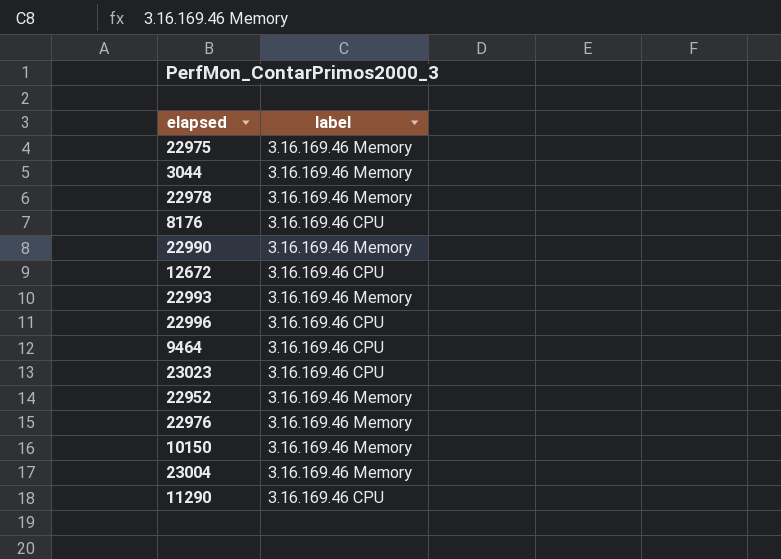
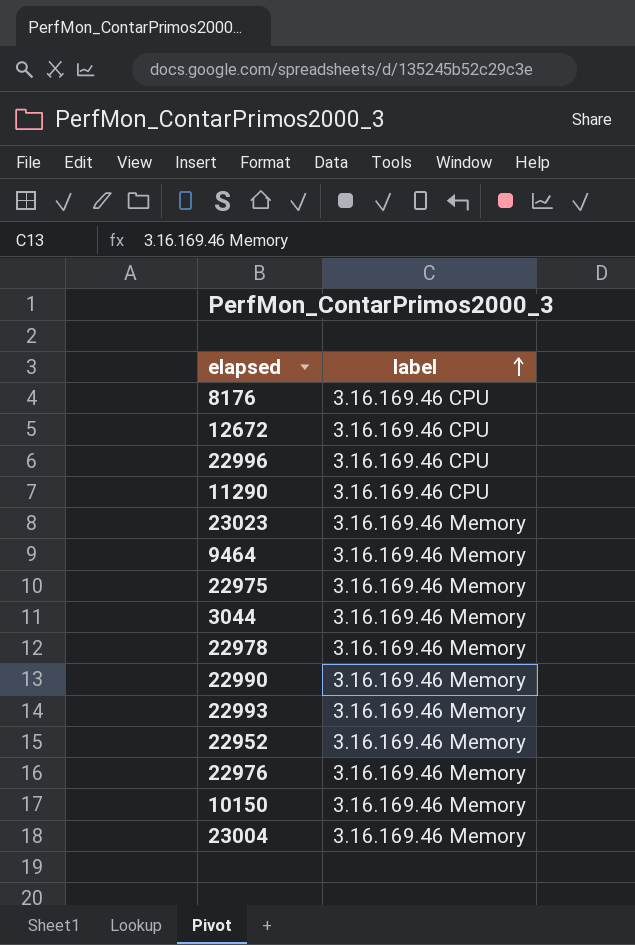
row order: none -> label ascending
23023 | label: 3.16.169.46 CPU -> 3.16.169.46 Memory
9464 | label: 3.16.169.46 CPU -> 3.16.169.46 Memory

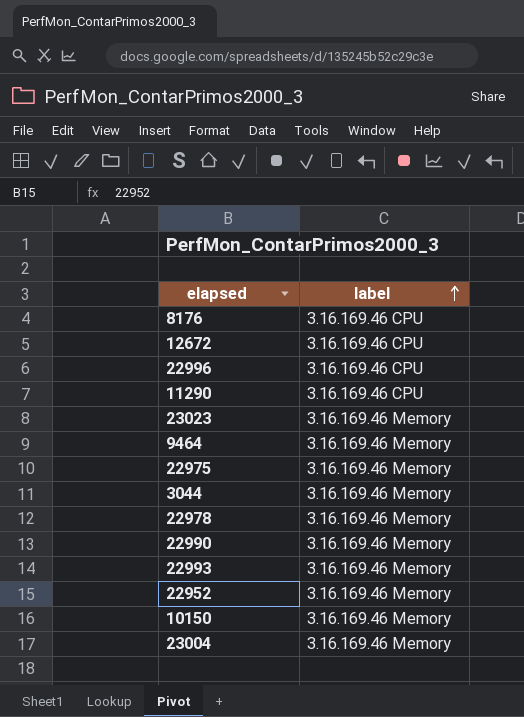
row 22976: 3.16.169.46 Memory -> none

